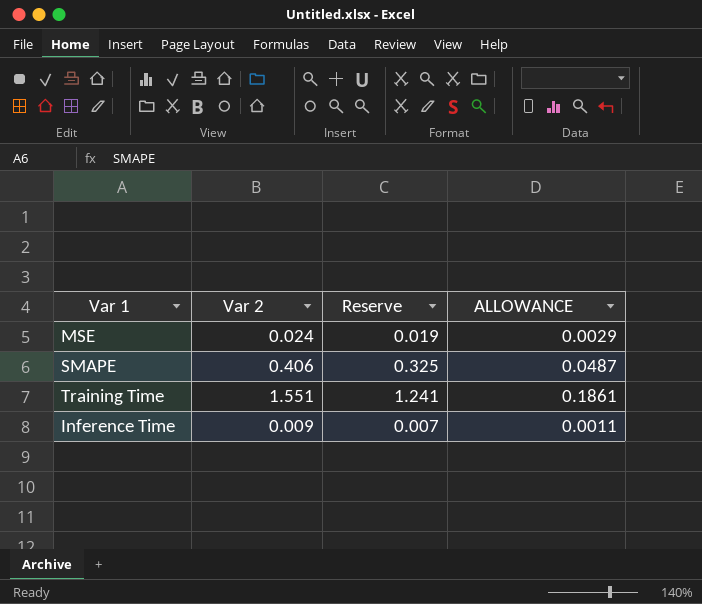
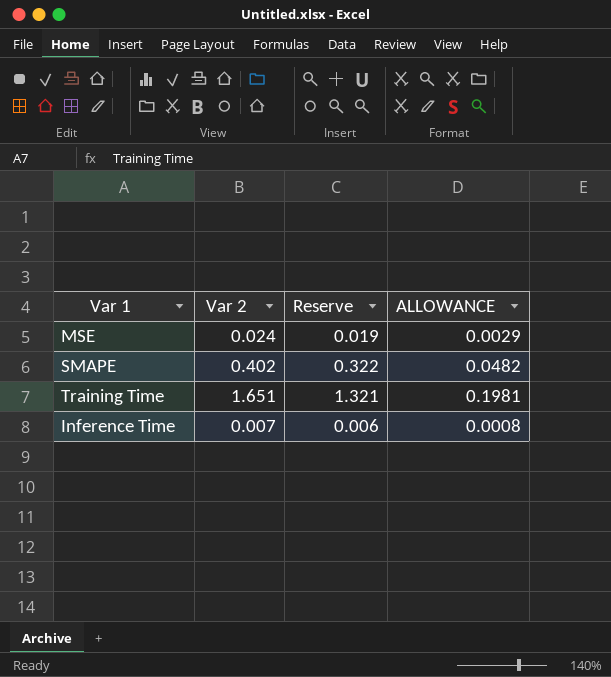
SMAPE | Var 2: 0.406 -> 0.402
SMAPE | Reserve: 0.325 -> 0.322
SMAPE | ALLOWANCE: 0.0487 -> 0.0482
Training Time | Var 2: 1.551 -> 1.651
Training Time | Reserve: 1.241 -> 1.321
Training Time | ALLOWANCE: 0.1861 -> 0.1981
Inference Time | Var 2: 0.009 -> 0.007
Inference Time | Reserve: 0.007 -> 0.006
Inference Time | ALLOWANCE: 0.0011 -> 0.0008

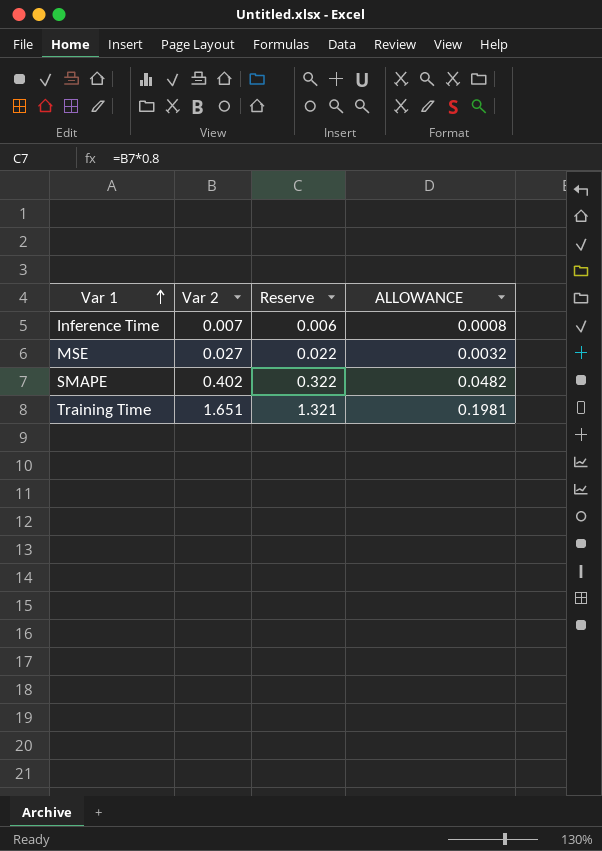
row order: none -> Var 1 ascending
MSE | Var 2: 0.024 -> 0.027
MSE | Reserve: 0.019 -> 0.022
MSE | ALLOWANCE: 0.0029 -> 0.0032

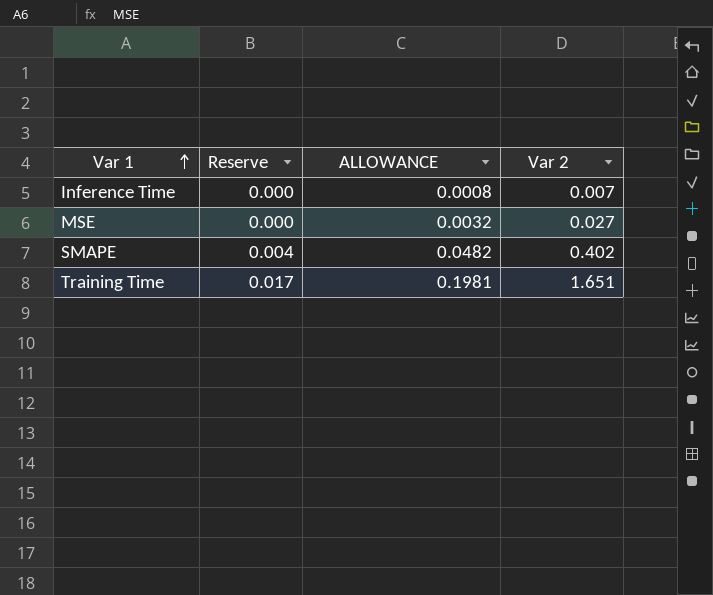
column Reserve | formula: [Var 2] * 0.8 -> [Var 2] * 0.01
column Var 2 | position: 2 -> 4

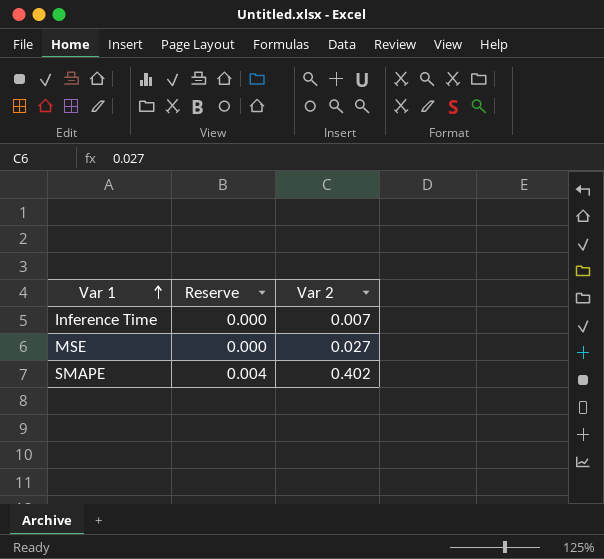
column ALLOWANCE | formula: [Var 2] * 0.12 -> none
row Training Time: 0.017 | 0.1981 | 1.651 -> none

